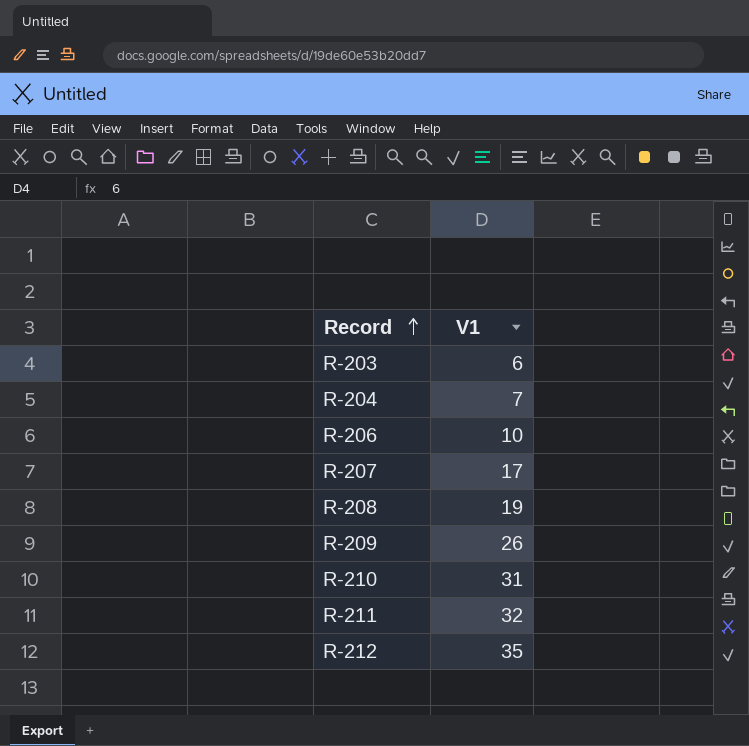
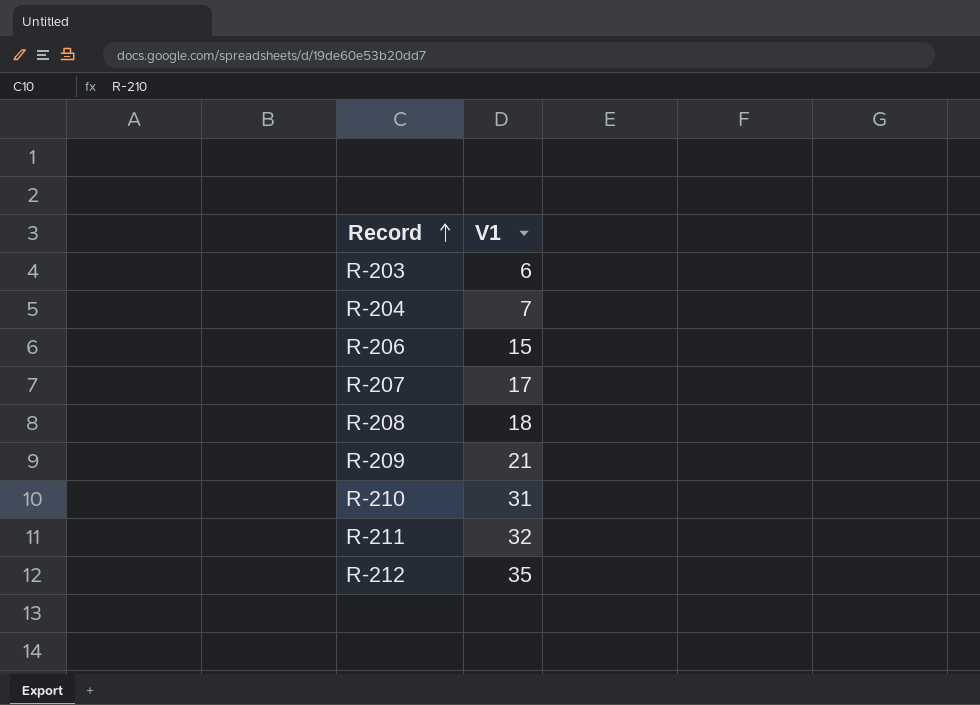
R-206 | V1: 10 -> 15
R-208 | V1: 19 -> 18
R-209 | V1: 26 -> 21

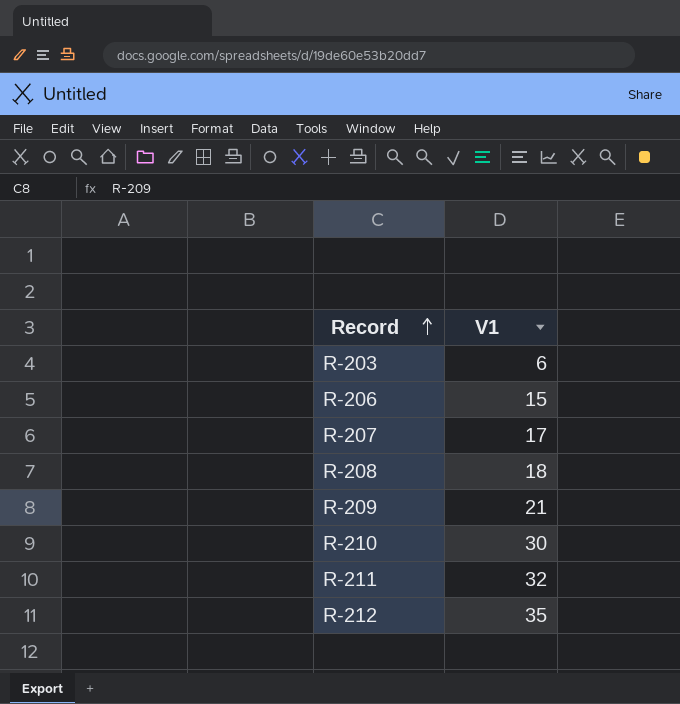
row R-204: 7 -> none
R-210 | V1: 31 -> 30

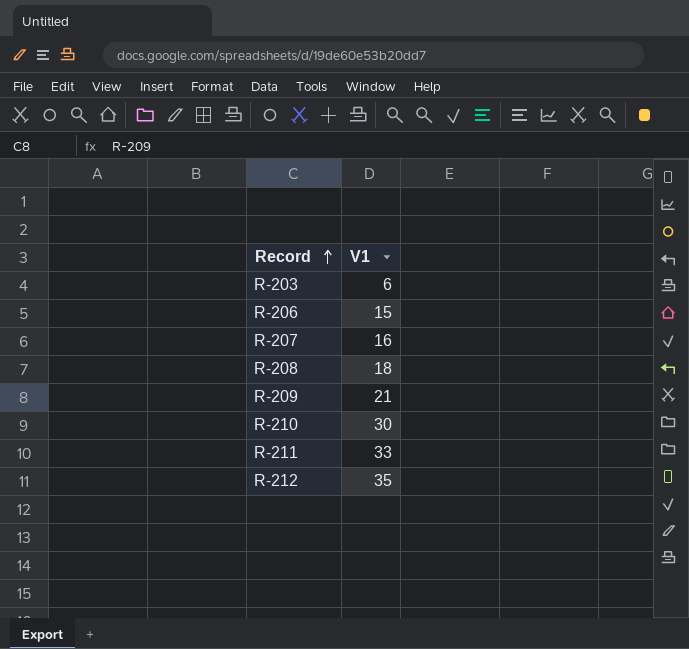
R-207 | V1: 17 -> 16
R-211 | V1: 32 -> 33

